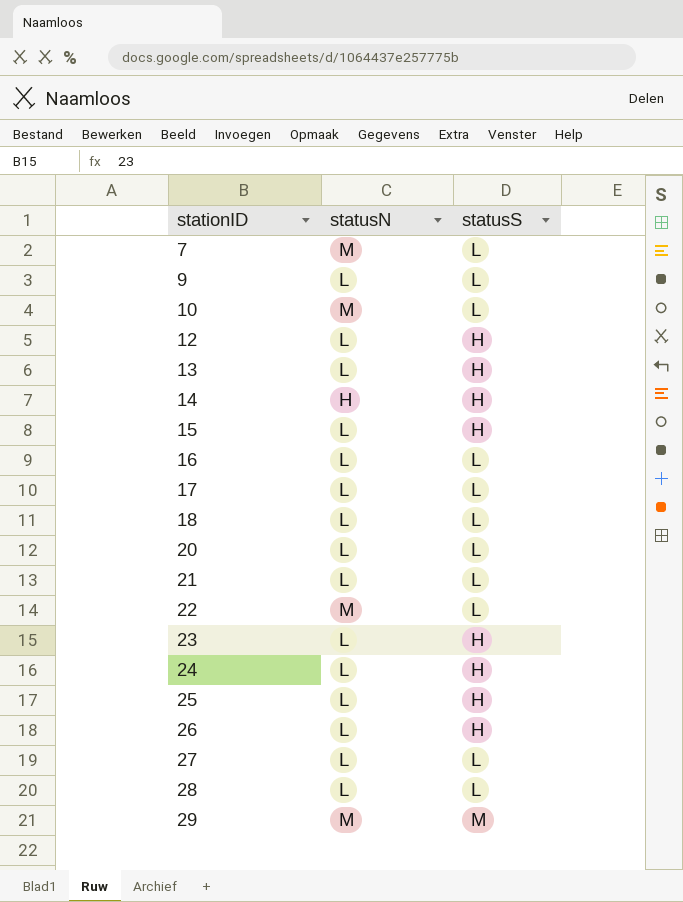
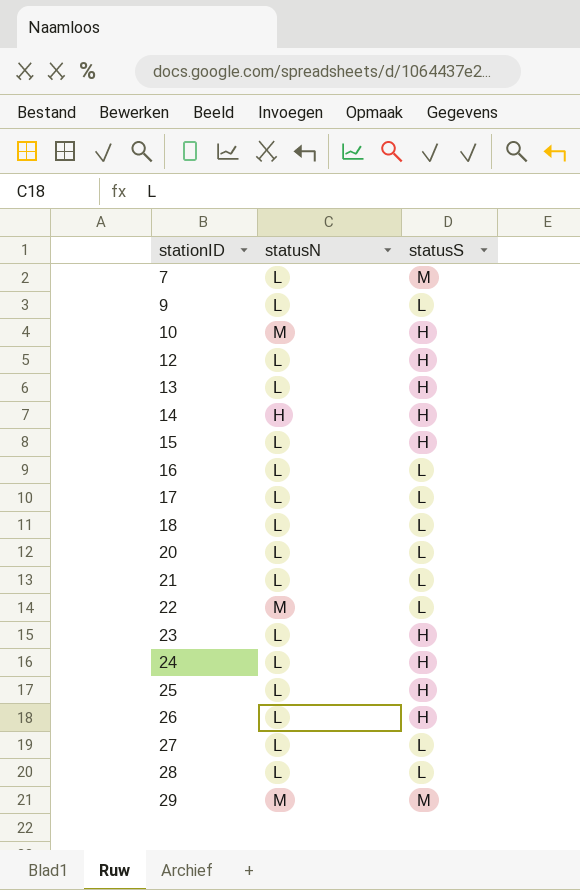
7 | statusN: M -> L
7 | statusS: L -> M
10 | statusS: L -> H

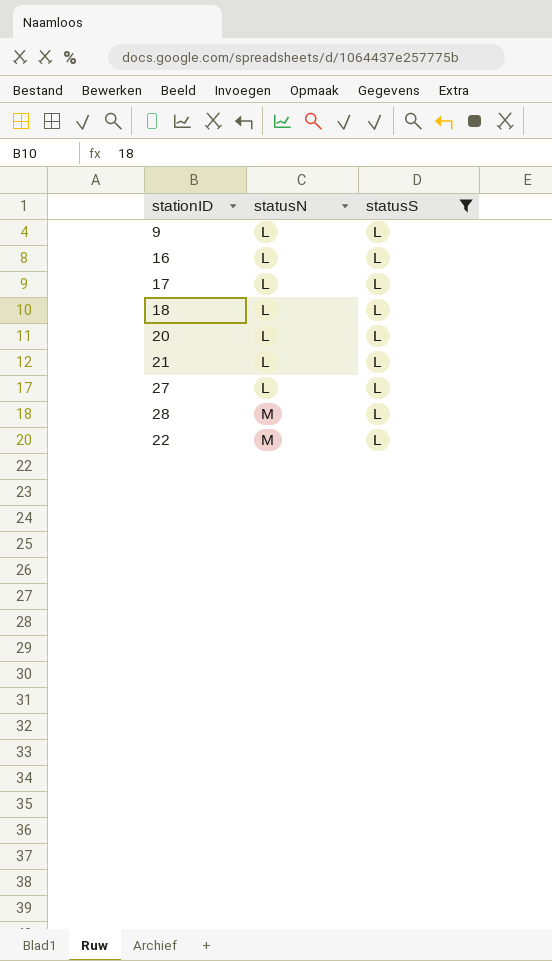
filter: none -> statusS = L
row order: stationID ascending -> statusN ascending
28 | statusN: L -> M

